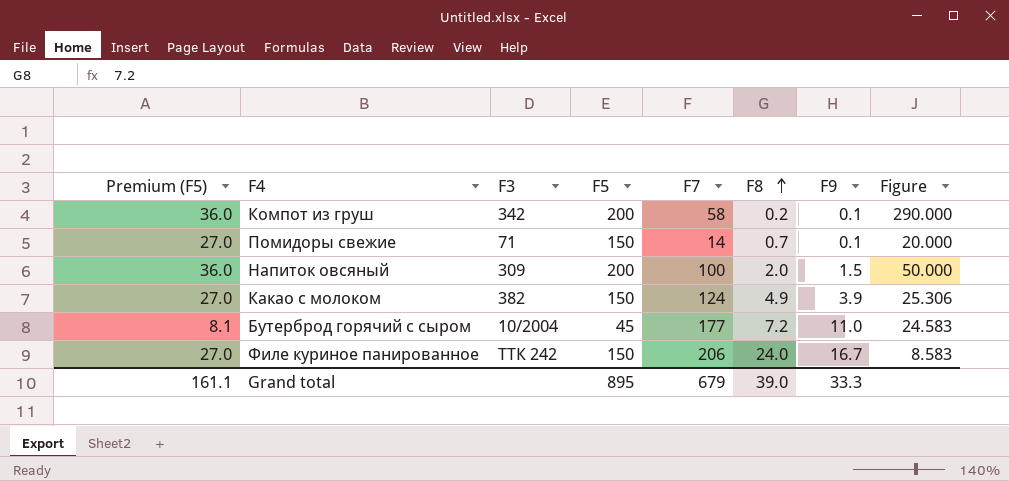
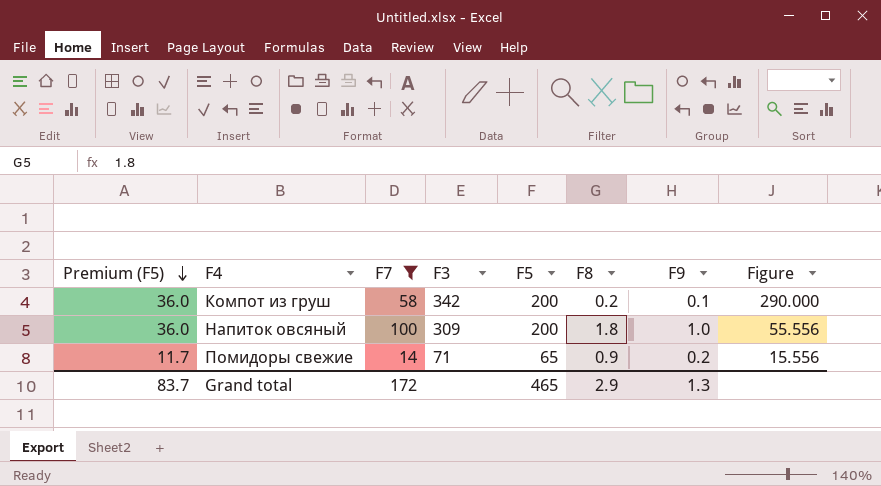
filter: none -> F7 <= 100
row order: F8 ascending -> Premium (F5) descending
column F7 | position: 5 -> 3
Напиток овсяный | F8: 2.0 -> 1.8
Напиток овсяный | F9: 1.5 -> 1.0
Напиток овсяный | Figure: 50.000 -> 55.556
Помидоры свежие | Premium (F5): 27.0 -> 11.7
Помидоры свежие | F5: 150 -> 65
Помидоры свежие | F8: 0.7 -> 0.9
Помидоры свежие | F9: 0.1 -> 0.2
Помидоры свежие | Figure: 20.000 -> 15.556
Grand total | Premium (F5): 161.1 -> 83.7
Grand total | F7: 679 -> 172
Grand total | F5: 895 -> 465
Grand total | F8: 39.0 -> 2.9
Grand total | F9: 33.3 -> 1.3

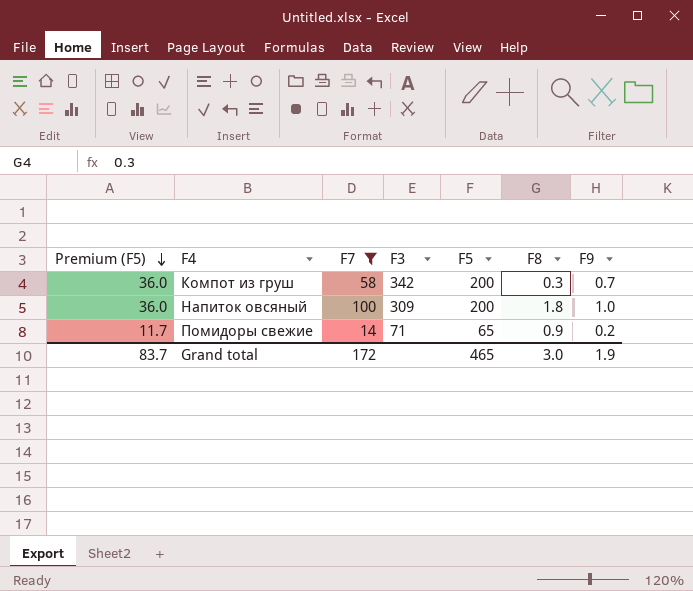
column Figure | formula: [F7] / [F8] -> none
Компот из груш | F8: 0.2 -> 0.3
Компот из груш | F9: 0.1 -> 0.7
Grand total | F8: 2.9 -> 3.0
Grand total | F9: 1.3 -> 1.9

